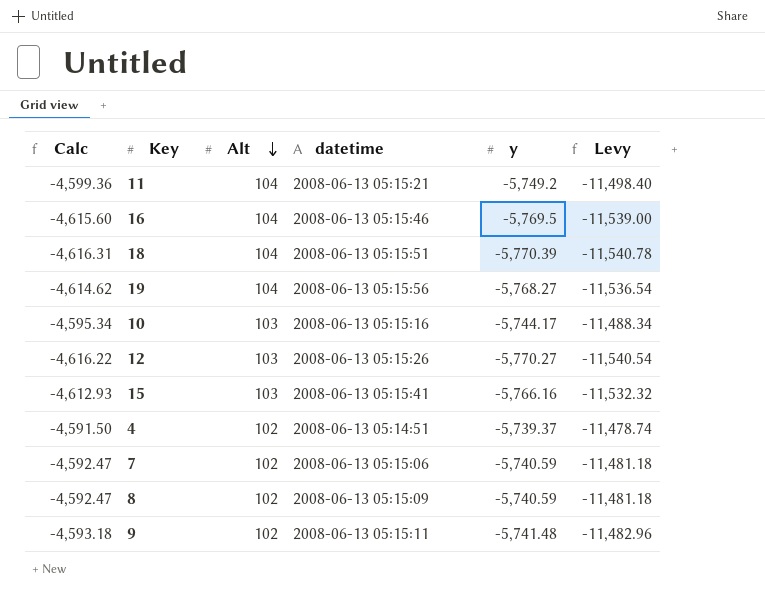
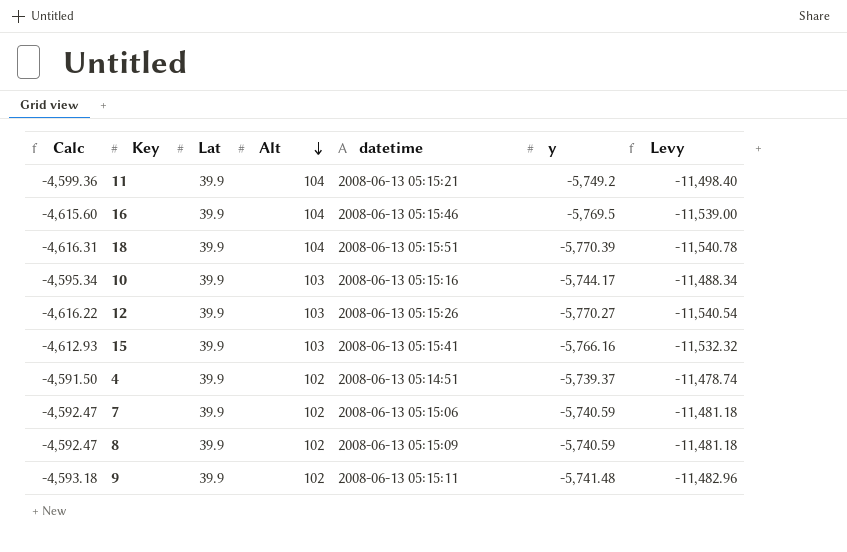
column Lat | position: none -> 3
row 19: -4,614.62 | 104 | 2008-06-13 05:15:56 | -5,768.27 | -11,536.54 -> none

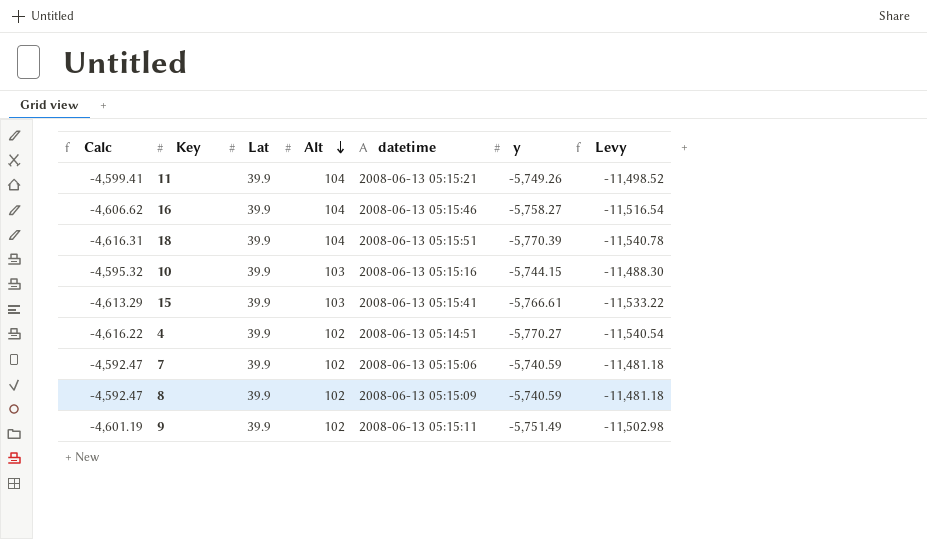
row 12: -4,616.22 | 39.9 | 103 | 2008-06-13 05:15:26 | -5,770.27 | -11,540.54 -> none
11 | Calc: -4,599.36 -> -4,599.41
11 | y: -5,749.2 -> -5,749.26
11 | Levy: -11,498.40 -> -11,498.52
16 | Calc: -4,615.60 -> -4,606.62
16 | y: -5,769.5 -> -5,758.27
16 | Levy: -11,539.00 -> -11,516.54
10 | Calc: -4,595.34 -> -4,595.32
10 | y: -5,744.17 -> -5,744.15
10 | Levy: -11,488.34 -> -11,488.30
15 | Calc: -4,612.93 -> -4,613.29
15 | y: -5,766.16 -> -5,766.61
15 | Levy: -11,532.32 -> -11,533.22
4 | Calc: -4,591.50 -> -4,616.22
4 | y: -5,739.37 -> -5,770.27
4 | Levy: -11,478.74 -> -11,540.54
9 | Calc: -4,593.18 -> -4,601.19
9 | y: -5,741.48 -> -5,751.49
9 | Levy: -11,482.96 -> -11,502.98

